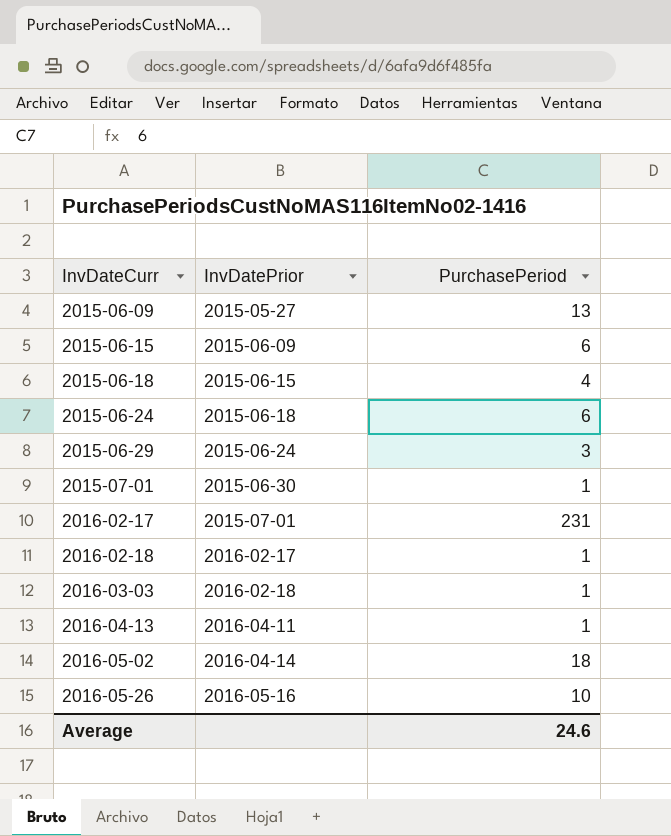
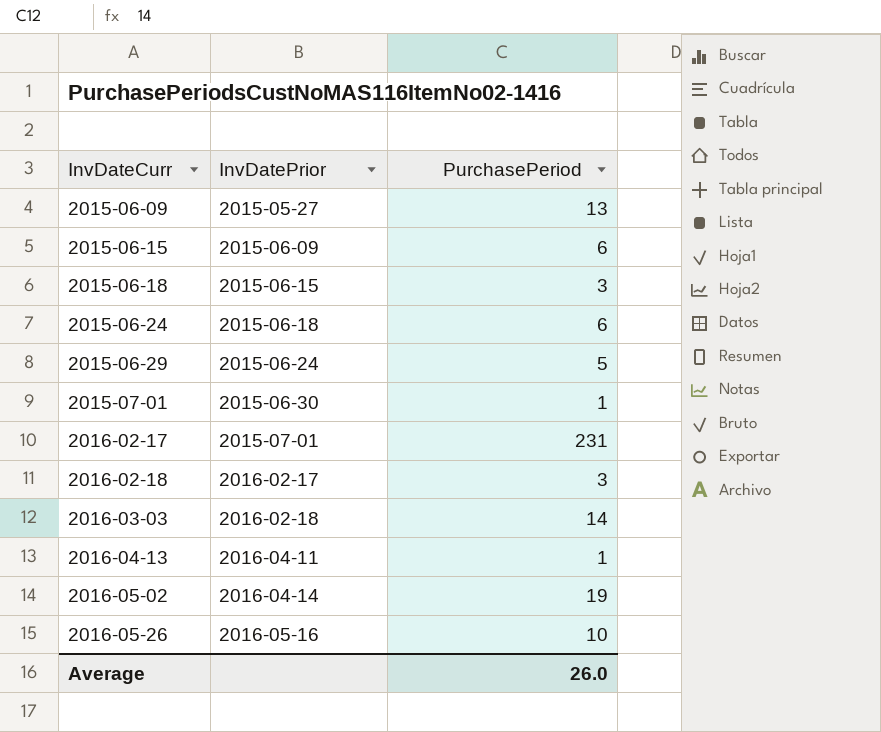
2015-06-18 | PurchasePeriod: 4 -> 3
2015-06-29 | PurchasePeriod: 3 -> 5
2016-02-18 | PurchasePeriod: 1 -> 3
2016-03-03 | PurchasePeriod: 1 -> 14
2016-05-02 | PurchasePeriod: 18 -> 19
Average | PurchasePeriod: 24.6 -> 26.0

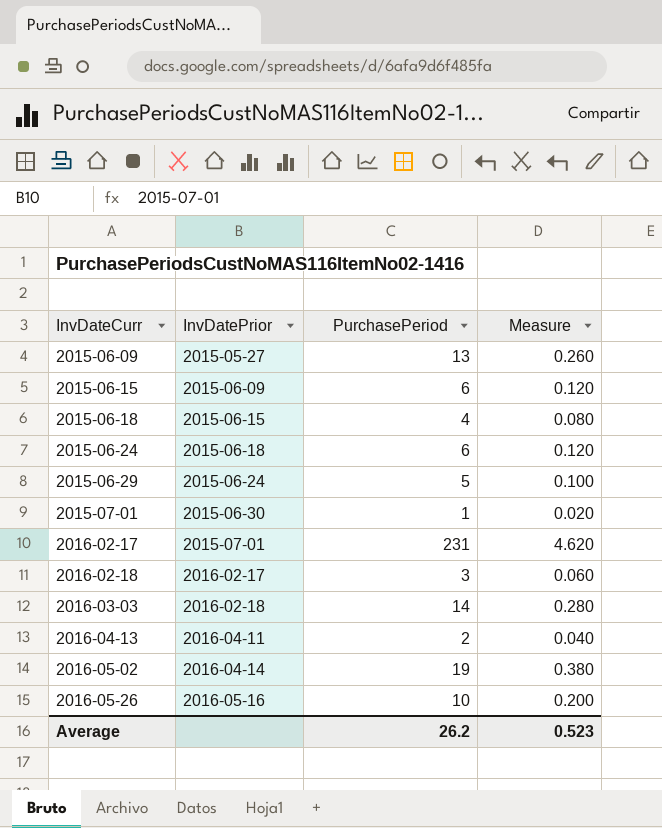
column Measure | formula: none -> [PurchasePeriod] * 0.02
2015-06-18 | PurchasePeriod: 3 -> 4
2016-04-13 | PurchasePeriod: 1 -> 2
Average | PurchasePeriod: 26.0 -> 26.2

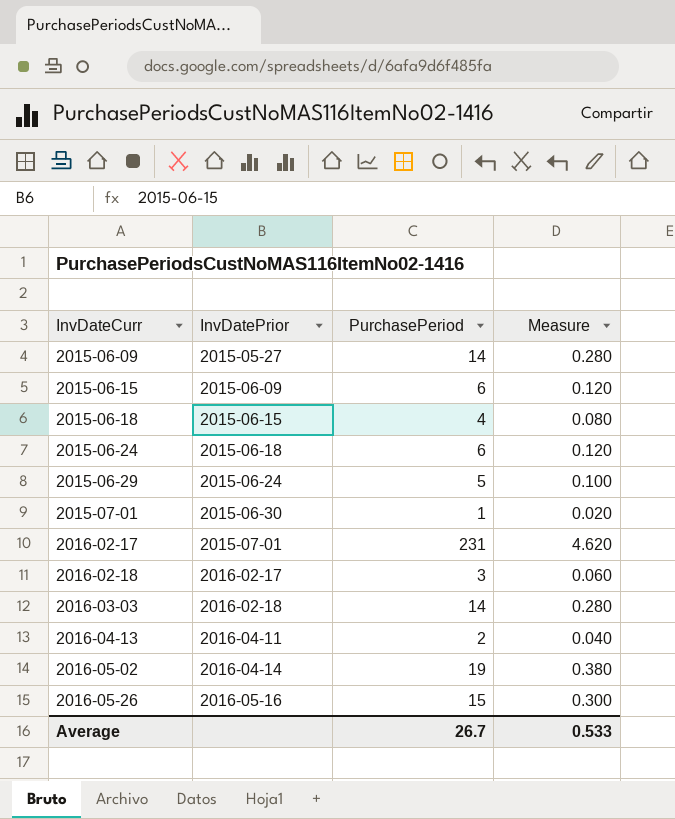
2015-06-09 | PurchasePeriod: 13 -> 14
2015-06-09 | Measure: 0.260 -> 0.280
2016-05-26 | PurchasePeriod: 10 -> 15
2016-05-26 | Measure: 0.200 -> 0.300
Average | PurchasePeriod: 26.2 -> 26.7
Average | Measure: 0.523 -> 0.533

